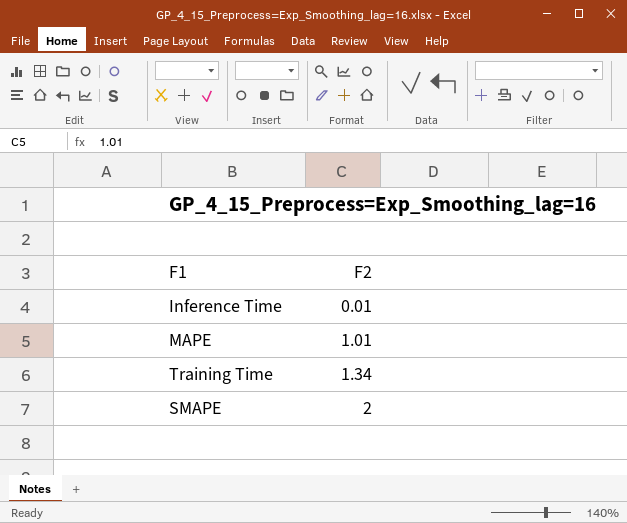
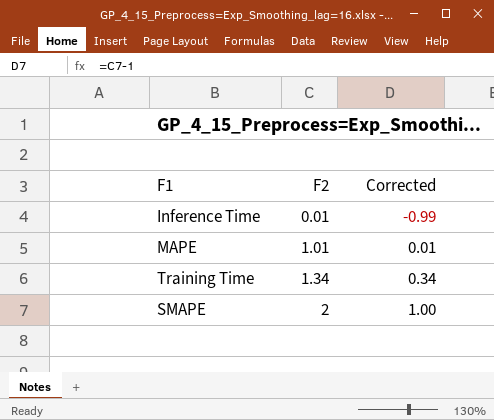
column Corrected | formula: none -> [F2] - 1

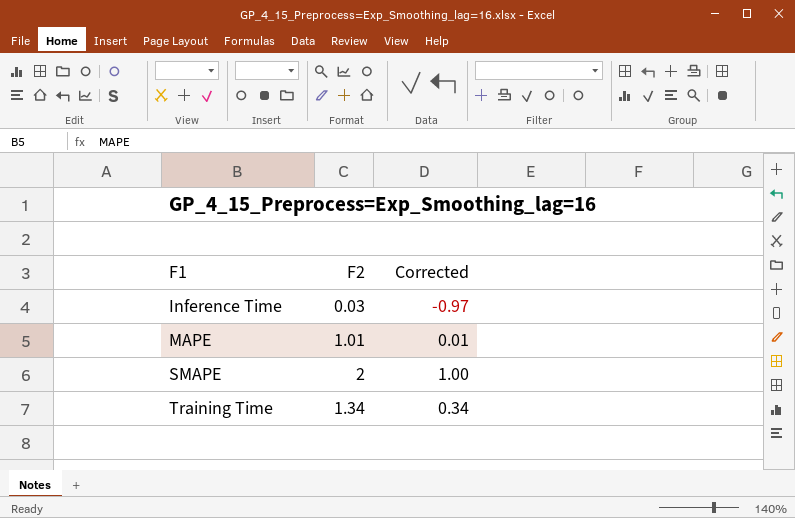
row order: F2 ascending -> F1 ascending
Inference Time | F2: 0.01 -> 0.03
Inference Time | Corrected: -0.99 -> -0.97

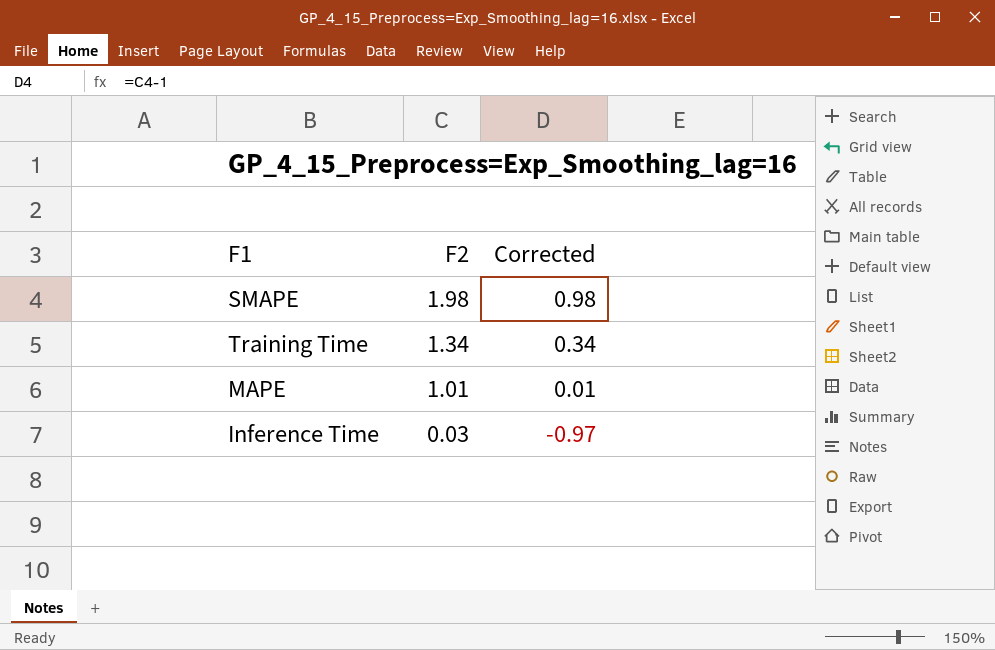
row order: F1 ascending -> F2 descending
SMAPE | F2: 2 -> 1.98
SMAPE | Corrected: 1.00 -> 0.98

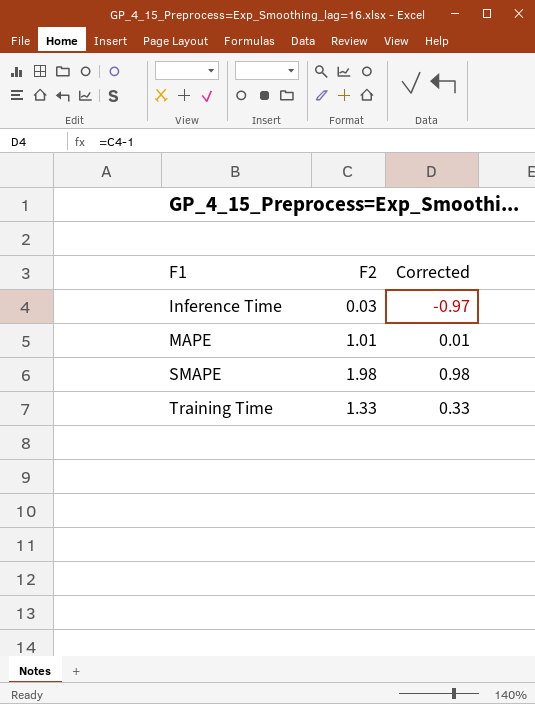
row order: F2 descending -> F1 ascending
Training Time | F2: 1.34 -> 1.33
Training Time | Corrected: 0.34 -> 0.33

